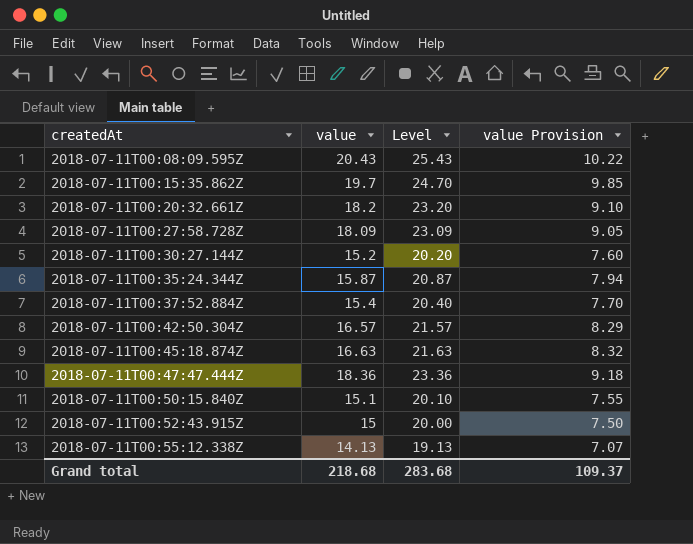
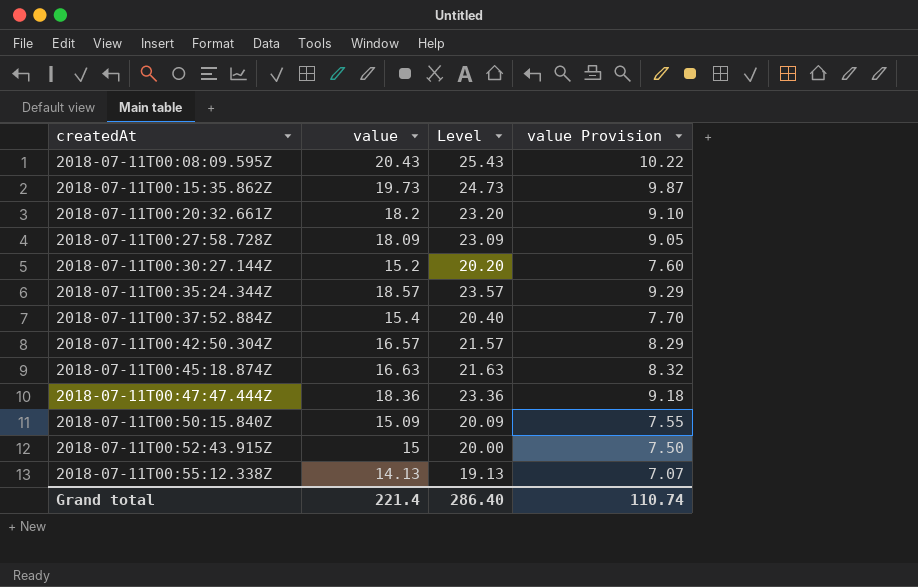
2018-07-11T00:15:35.862Z | value: 19.7 -> 19.73
2018-07-11T00:15:35.862Z | Level: 24.70 -> 24.73
2018-07-11T00:15:35.862Z | value Provision: 9.85 -> 9.87
2018-07-11T00:35:24.344Z | value: 15.87 -> 18.57
2018-07-11T00:35:24.344Z | Level: 20.87 -> 23.57
2018-07-11T00:35:24.344Z | value Provision: 7.94 -> 9.29
2018-07-11T00:50:15.840Z | value: 15.1 -> 15.09
2018-07-11T00:50:15.840Z | Level: 20.10 -> 20.09
Grand total | value: 218.68 -> 221.4
Grand total | Level: 283.68 -> 286.40
Grand total | value Provision: 109.37 -> 110.74

